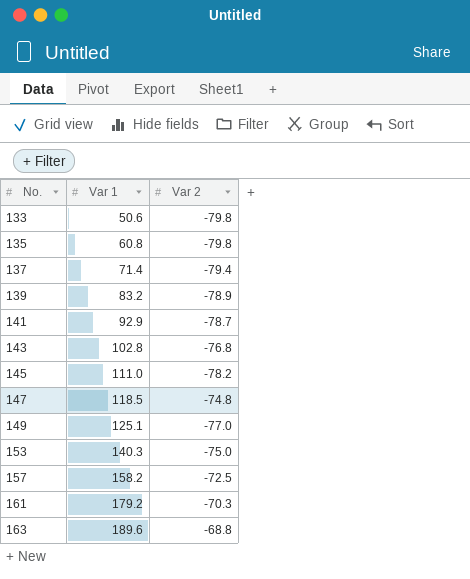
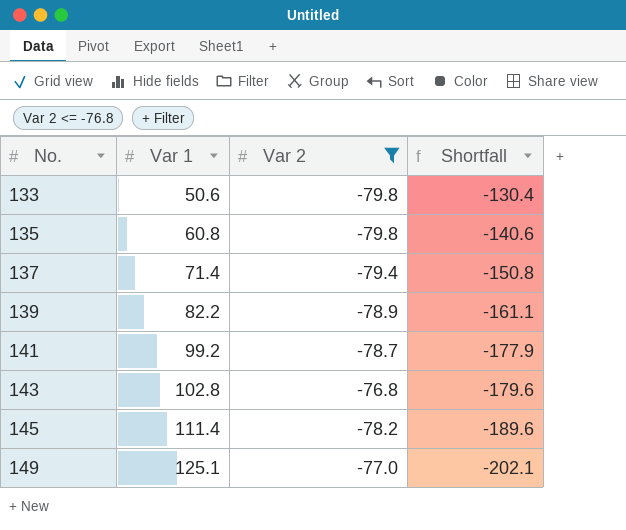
filter: none -> Var 2 <= -76.8
column Shortfall | formula: none -> [Var 2] - [Var 1]
139 | Var 1: 83.2 -> 82.2
141 | Var 1: 92.9 -> 99.2
145 | Var 1: 111.0 -> 111.4

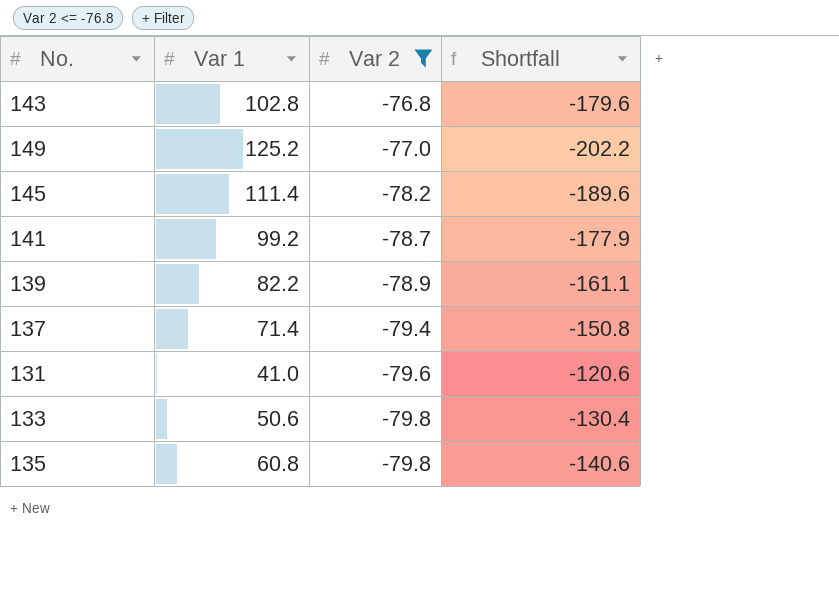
row order: No. ascending -> Var 2 descending
149 | Var 1: 125.1 -> 125.2
149 | Shortfall: -202.1 -> -202.2
row 131: none -> 41.0 | -79.6 | -120.6

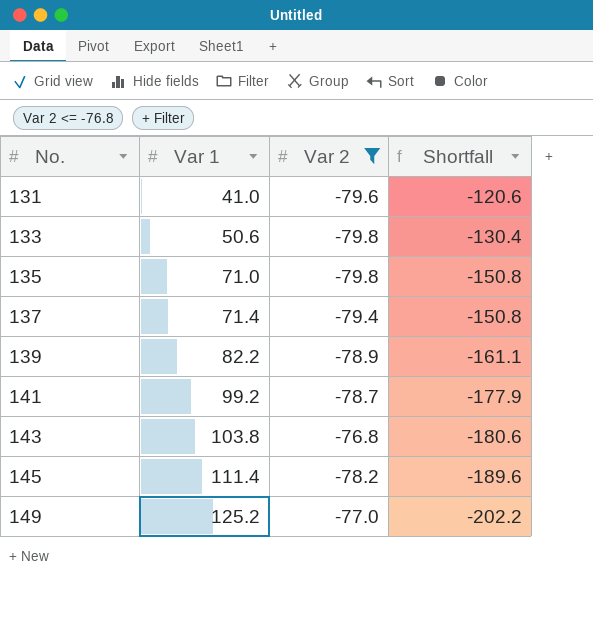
row order: Var 2 descending -> No. ascending
135 | Var 1: 60.8 -> 71.0
135 | Shortfall: -140.6 -> -150.8
143 | Var 1: 102.8 -> 103.8
143 | Shortfall: -179.6 -> -180.6

